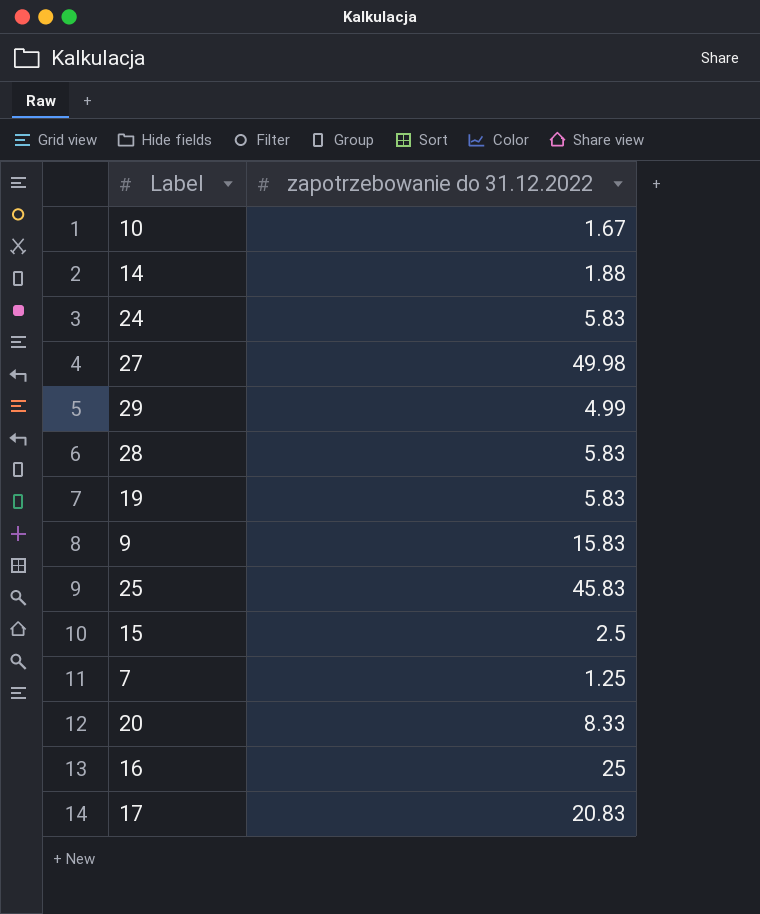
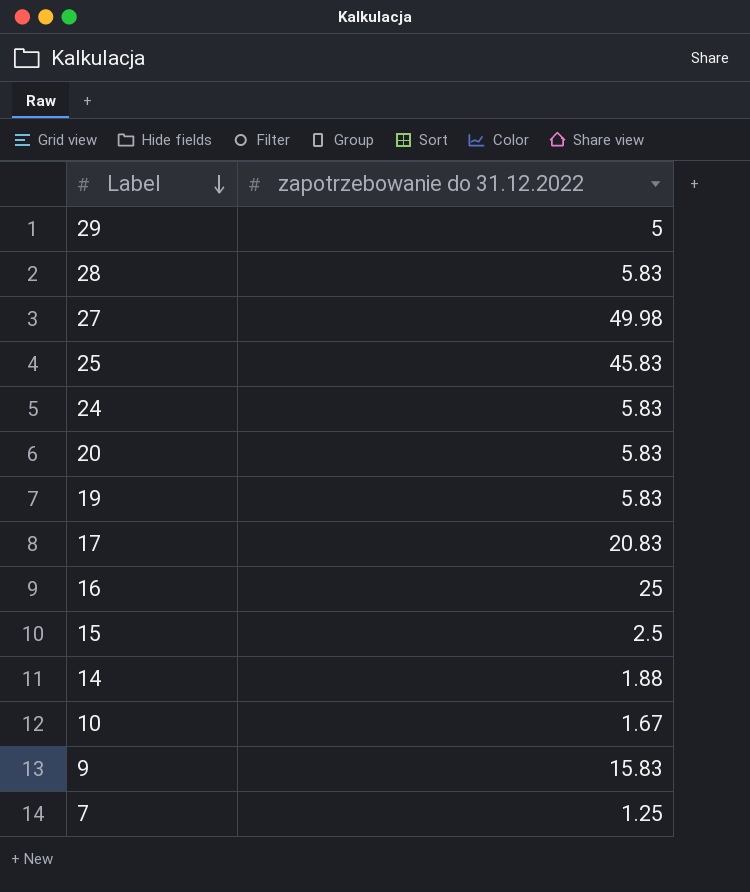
row order: none -> Label descending
29 | zapotrzebowanie do 31.12.2022: 4.99 -> 5
20 | zapotrzebowanie do 31.12.2022: 8.33 -> 5.83

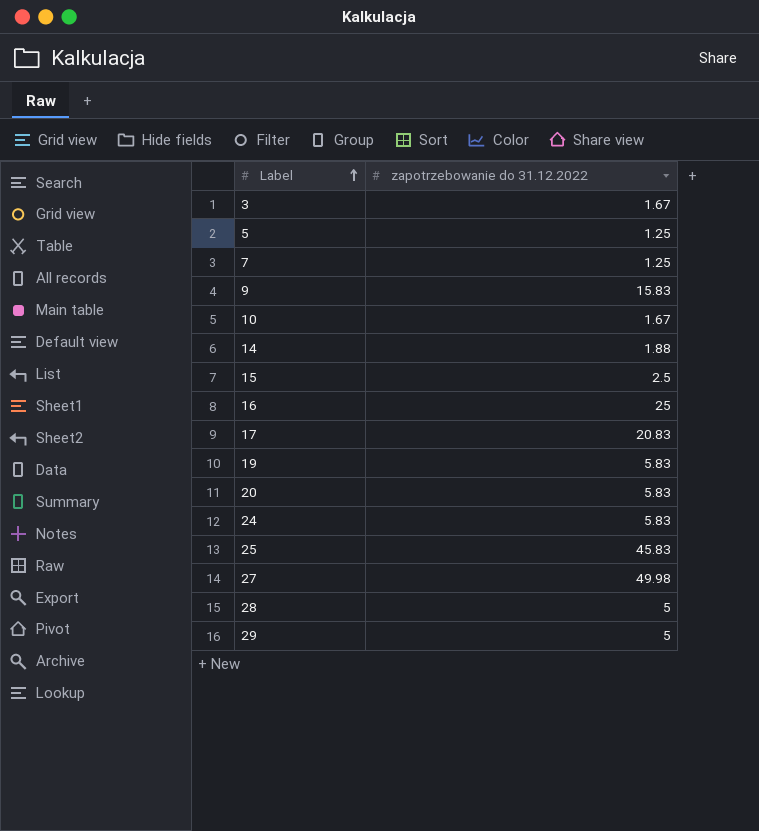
row order: Label descending -> Label ascending
row 3: none -> 1.67
row 5: none -> 1.25
28 | zapotrzebowanie do 31.12.2022: 5.83 -> 5

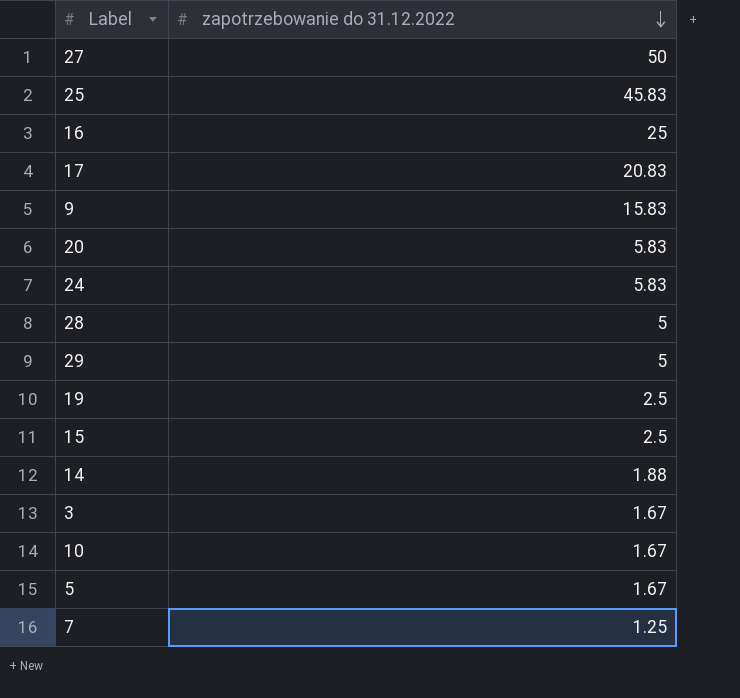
row order: Label ascending -> zapotrzebowanie do 31.12.2022 descending
27 | zapotrzebowanie do 31.12.2022: 49.98 -> 50
19 | zapotrzebowanie do 31.12.2022: 5.83 -> 2.5
5 | zapotrzebowanie do 31.12.2022: 1.25 -> 1.67

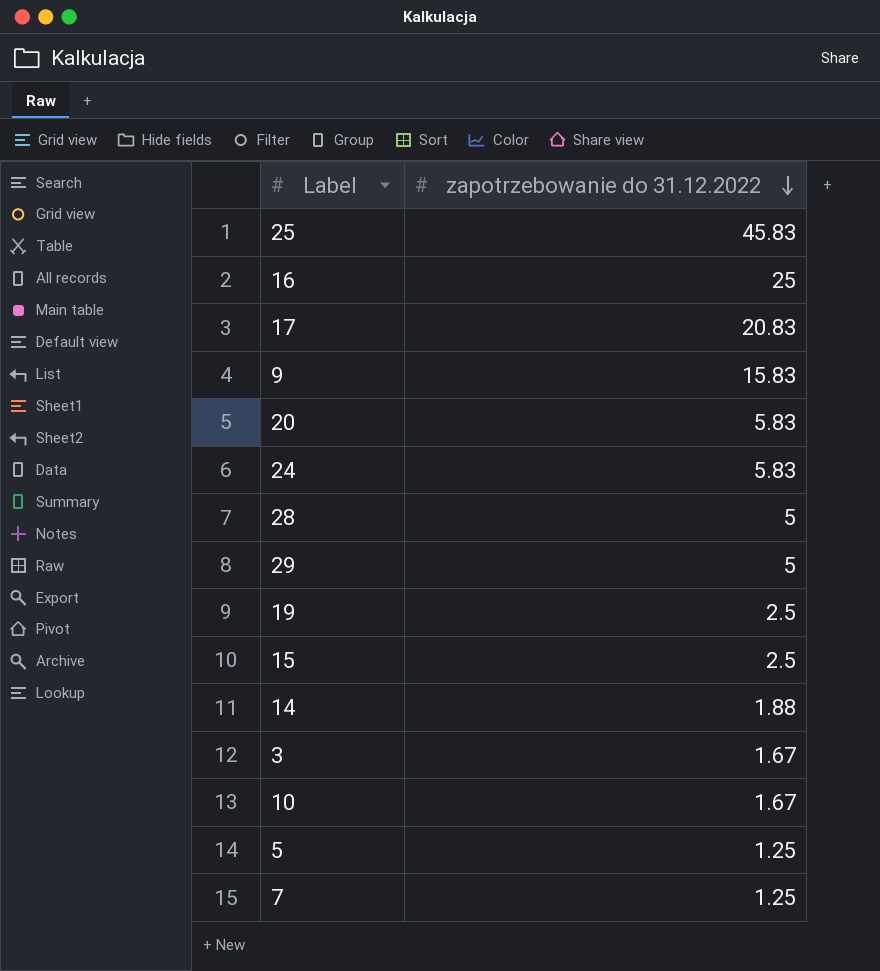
row 27: 50 -> none
5 | zapotrzebowanie do 31.12.2022: 1.67 -> 1.25

